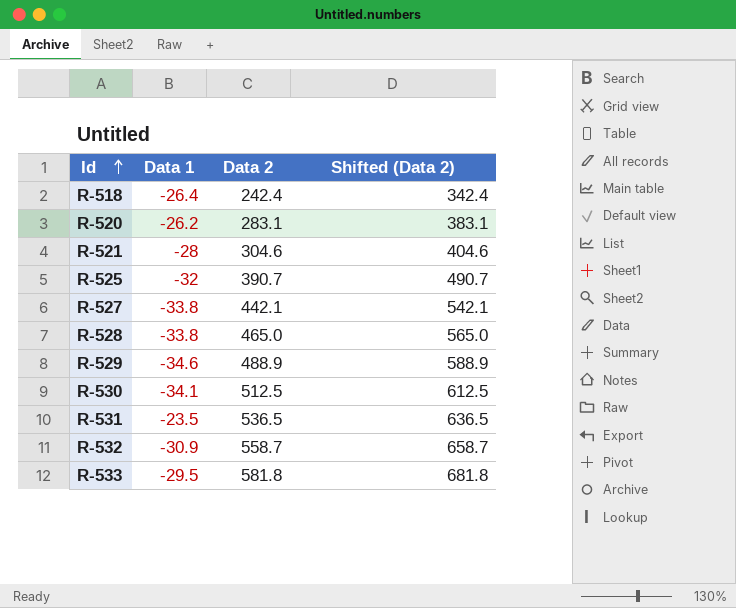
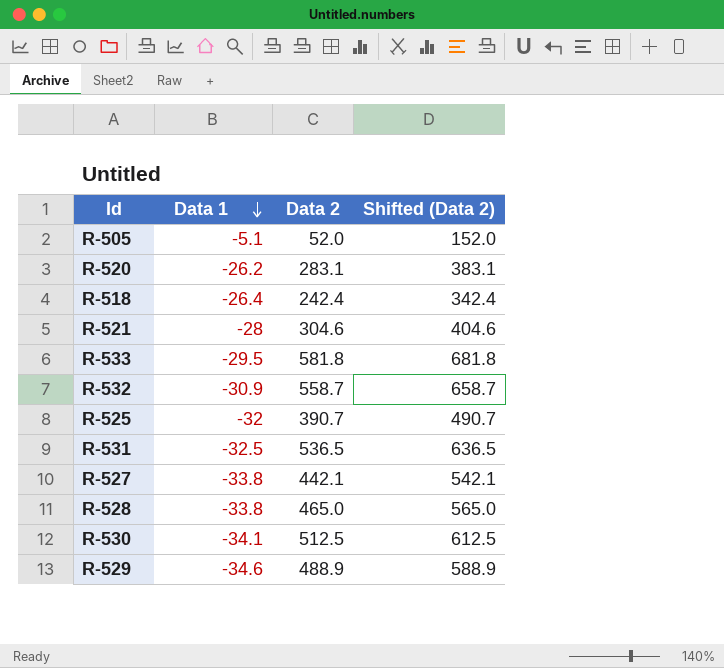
row order: Id ascending -> Data 1 descending
row R-505: none -> -5.1 | 52.0 | 152.0
R-531 | Data 1: -23.5 -> -32.5

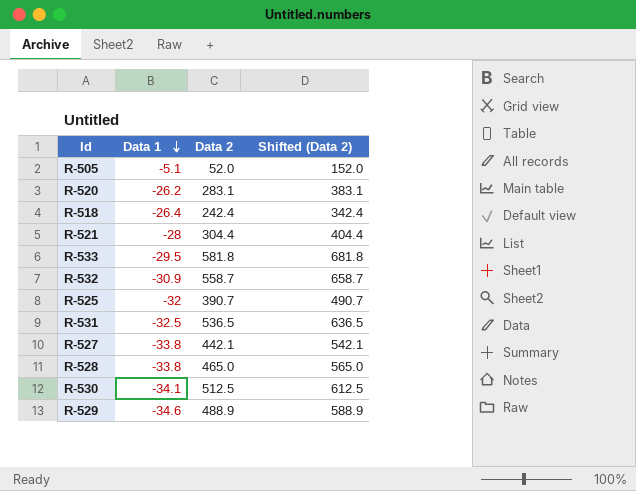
R-521 | Data 2: 304.6 -> 304.4
R-521 | Shifted (Data 2): 404.6 -> 404.4

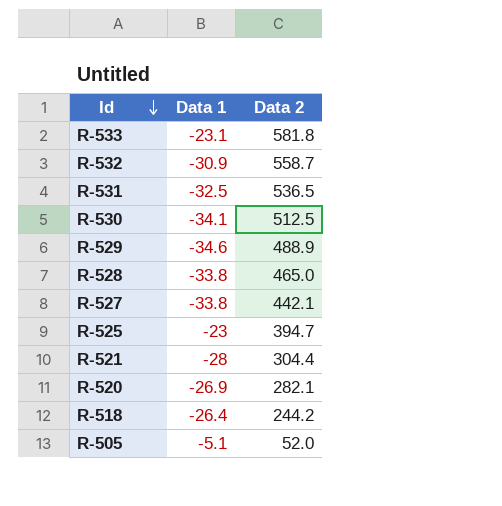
row order: Data 1 descending -> Id descending
column Shifted (Data 2) | formula: [Data 2] + 100 -> none
R-533 | Data 1: -29.5 -> -23.1
R-525 | Data 1: -32 -> -23
R-525 | Data 2: 390.7 -> 394.7
R-520 | Data 1: -26.2 -> -26.9
R-520 | Data 2: 283.1 -> 282.1
R-518 | Data 2: 242.4 -> 244.2

